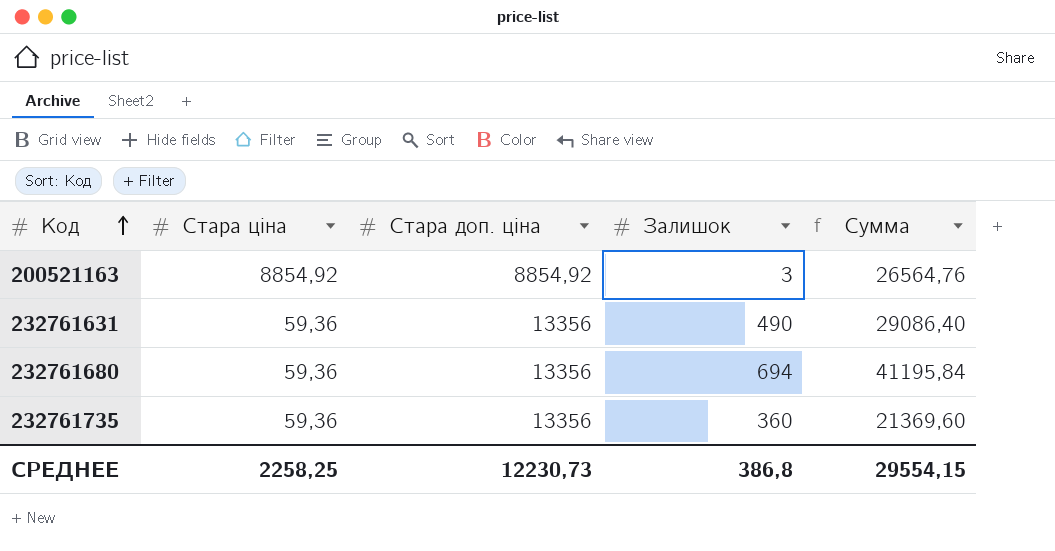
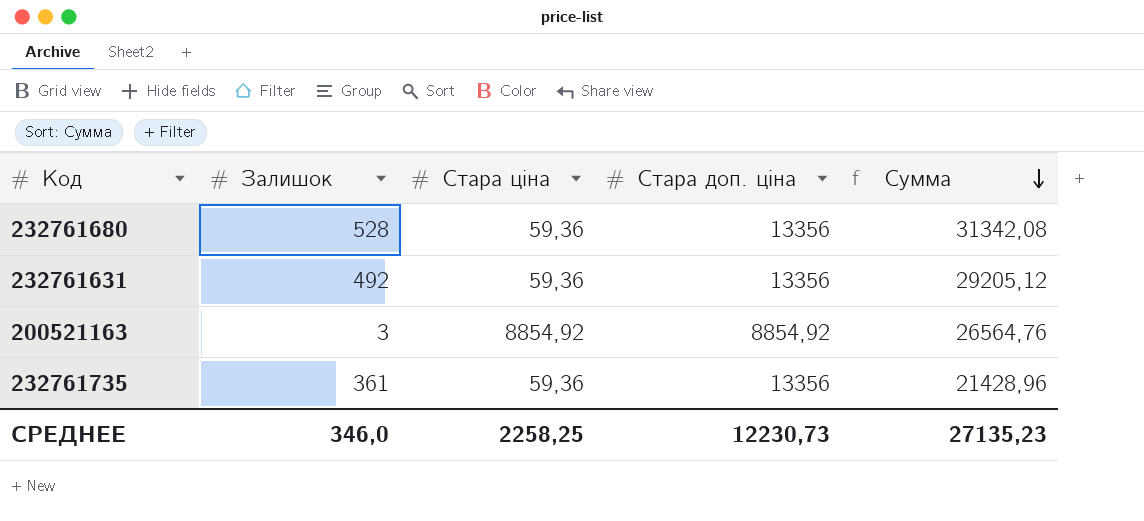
row order: Код ascending -> Сумма descending
column Залишок | position: 4 -> 2
232761680 | Залишок: 694 -> 528
232761680 | Сумма: 41195,84 -> 31342,08
232761631 | Залишок: 490 -> 492
232761631 | Сумма: 29086,40 -> 29205,12
232761735 | Залишок: 360 -> 361
232761735 | Сумма: 21369,60 -> 21428,96
СРЕДНЕЕ | Залишок: 386,8 -> 346,0
СРЕДНЕЕ | Сумма: 29554,15 -> 27135,23

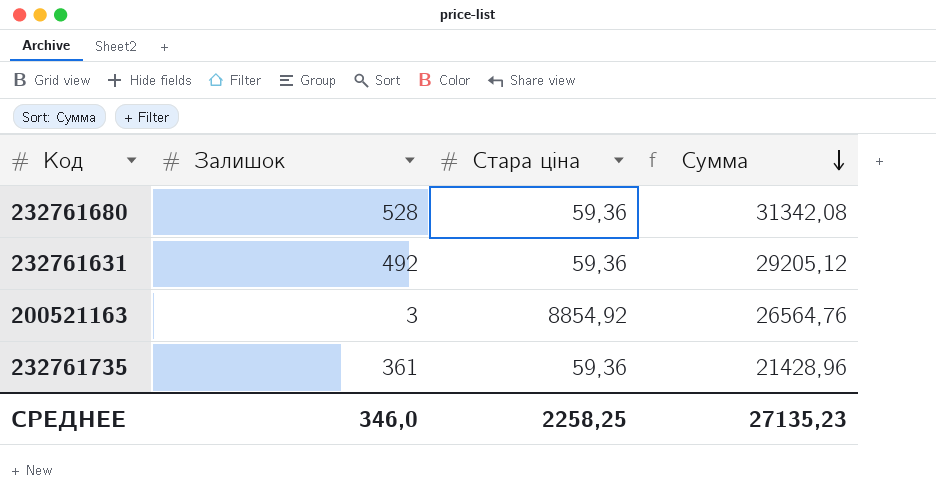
column Стара доп. ціна | position: 4 -> none

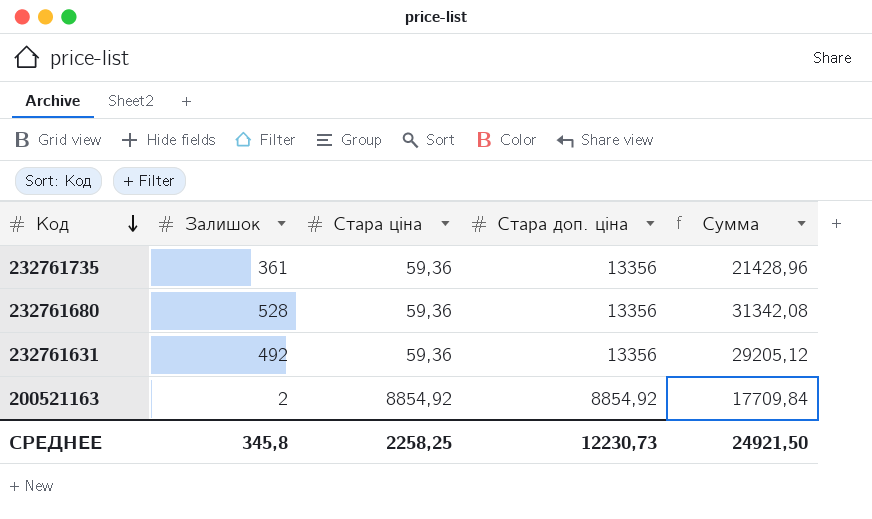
row order: Сумма descending -> Код descending
column Стара доп. ціна | position: none -> 4
200521163 | Залишок: 3 -> 2
200521163 | Сумма: 26564,76 -> 17709,84
СРЕДНЕЕ | Залишок: 346,0 -> 345,8
СРЕДНЕЕ | Сумма: 27135,23 -> 24921,50

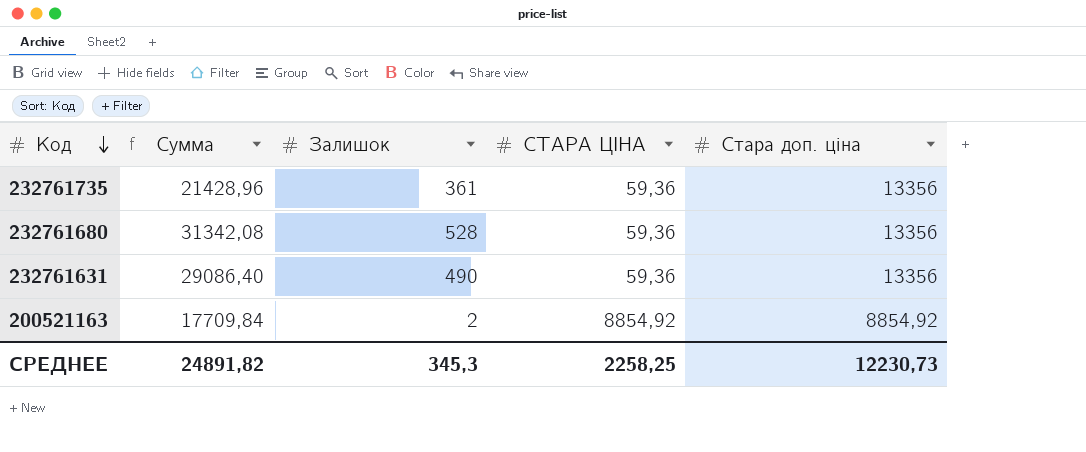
column Сумма | position: 5 -> 2
column name: Стара ціна -> СТАРА ЦІНА
232761631 | Сумма: 29205,12 -> 29086,40
232761631 | Залишок: 492 -> 490
СРЕДНЕЕ | Сумма: 24921,50 -> 24891,82
СРЕДНЕЕ | Залишок: 345,8 -> 345,3

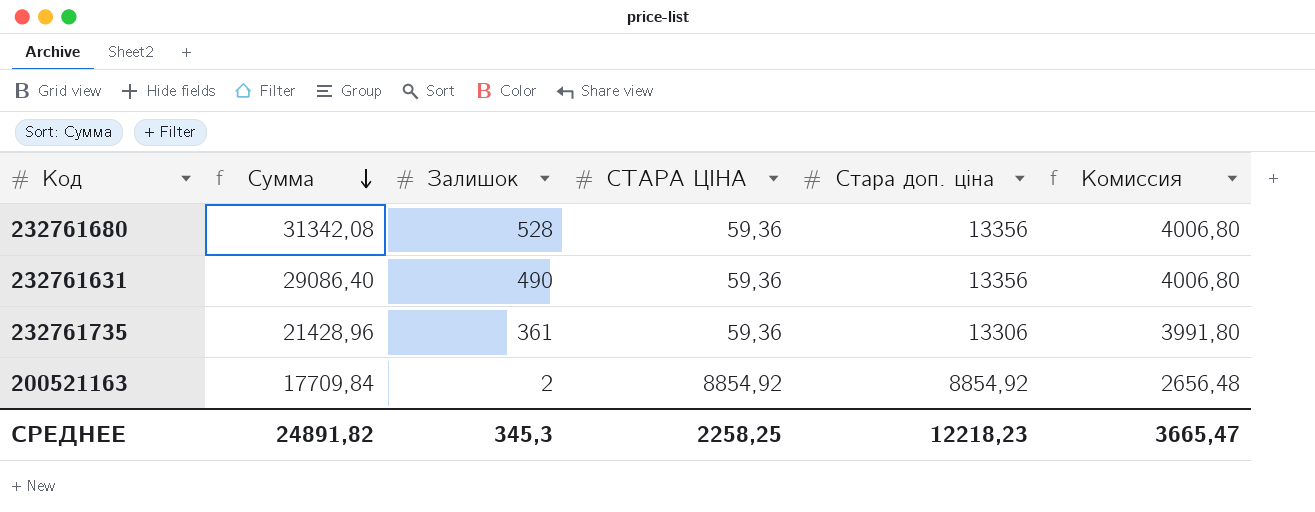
row order: Код descending -> Сумма descending
column Комиссия | formula: none -> [Стара доп. ціна] * 0,3
232761735 | Стара доп. ціна: 13356 -> 13306
СРЕДНЕЕ | Стара доп. ціна: 12230,73 -> 12218,23

